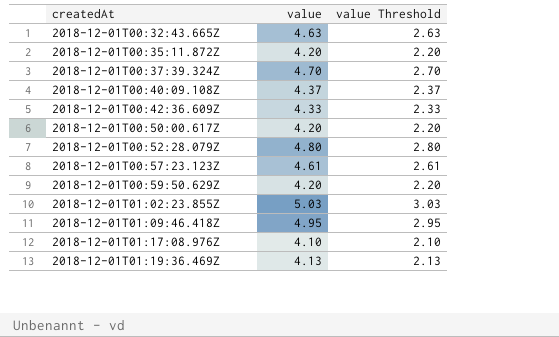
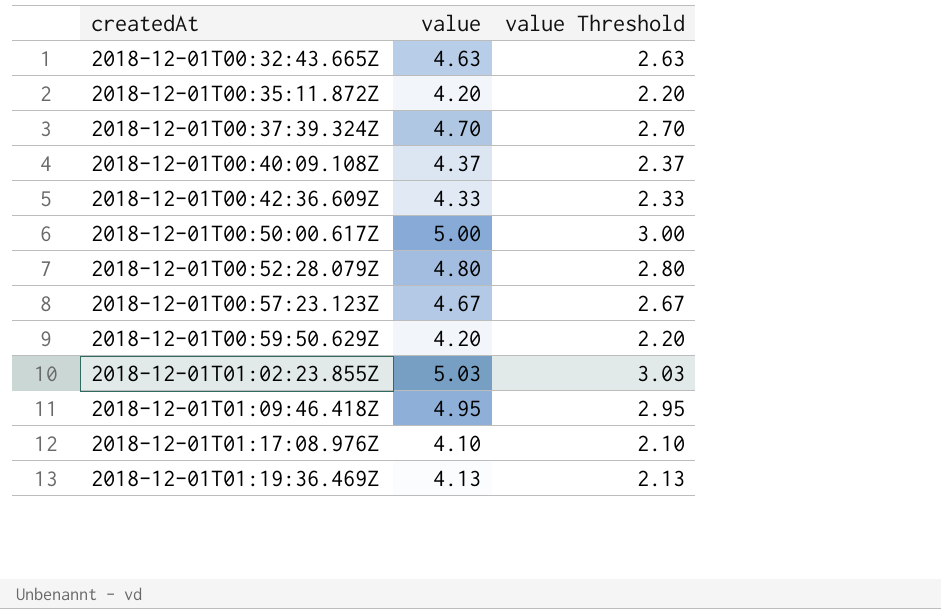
2018-12-01T00:50:00.617Z | value: 4.20 -> 5.00
2018-12-01T00:50:00.617Z | value Threshold: 2.20 -> 3.00
2018-12-01T00:57:23.123Z | value: 4.61 -> 4.67
2018-12-01T00:57:23.123Z | value Threshold: 2.61 -> 2.67

